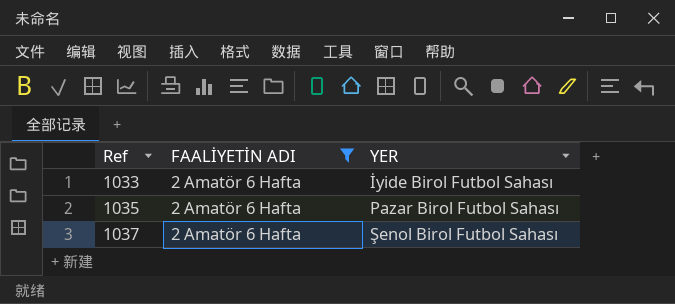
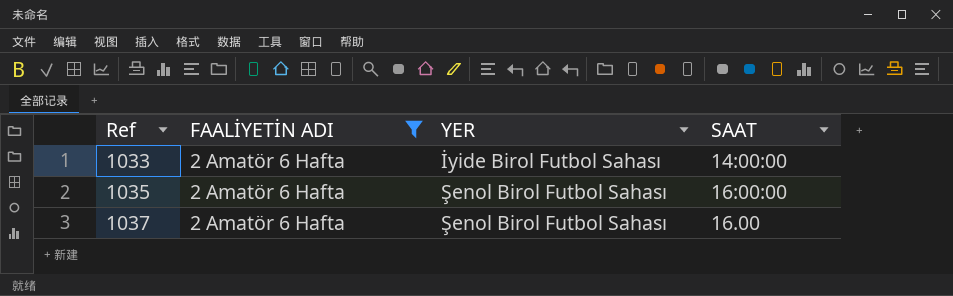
column SAAT | position: none -> 4
1035 | YER: Pazar Birol Futbol Sahası -> Şenol Birol Futbol Sahası

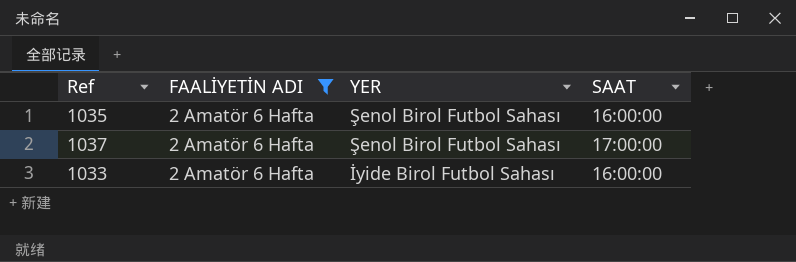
row order: Ref ascending -> YER descending
1037 | SAAT: 16.00 -> 17:00:00
1033 | SAAT: 14:00:00 -> 16:00:00

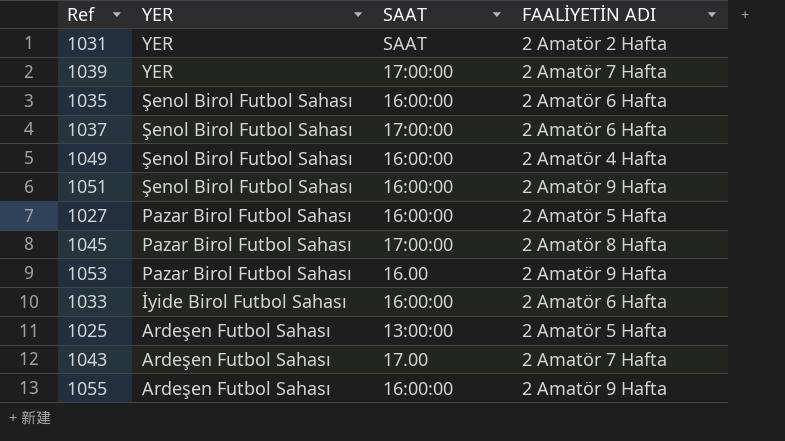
filter: FAALİYETİN ADI = 2 Amatör 6 Hafta -> none
column FAALİYETİN ADI | position: 2 -> 4

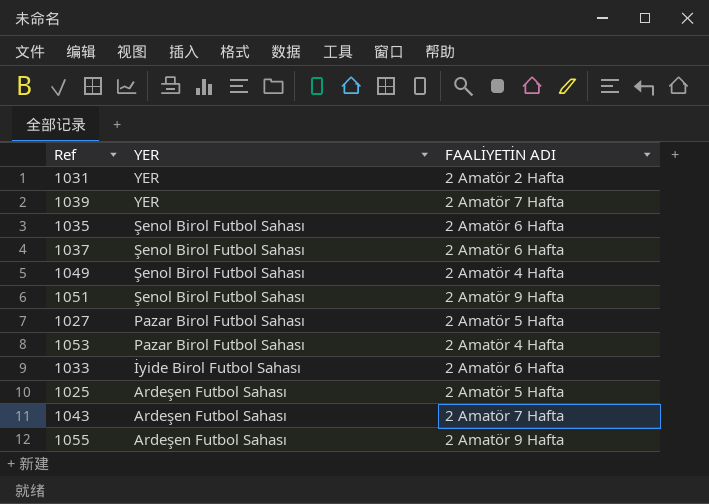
column SAAT | position: 3 -> none
row 1045: Pazar Birol Futbol Sahası | 17:00:00 | 2 Amatör 8 Hafta -> none
1053 | FAALİYETİN ADI: 2 Amatör 9 Hafta -> 2 Amatör 4 Hafta

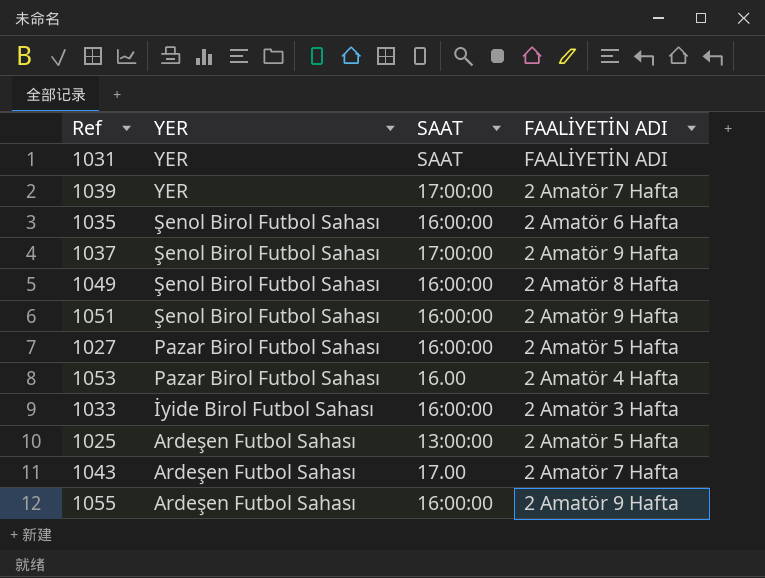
column SAAT | position: none -> 3
1031 | FAALİYETİN ADI: 2 Amatör 2 Hafta -> FAALİYETİN ADI
1037 | FAALİYETİN ADI: 2 Amatör 6 Hafta -> 2 Amatör 9 Hafta
1049 | FAALİYETİN ADI: 2 Amatör 4 Hafta -> 2 Amatör 8 Hafta
1033 | FAALİYETİN ADI: 2 Amatör 6 Hafta -> 2 Amatör 3 Hafta

